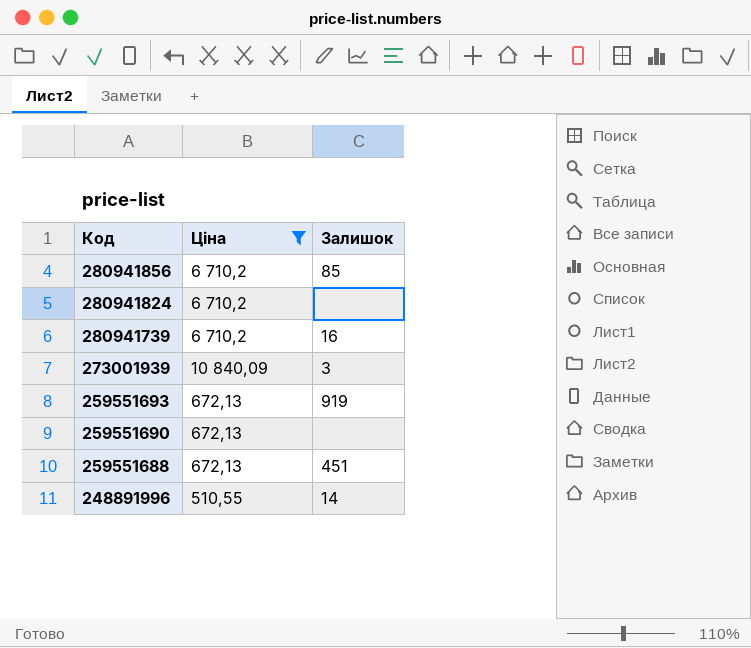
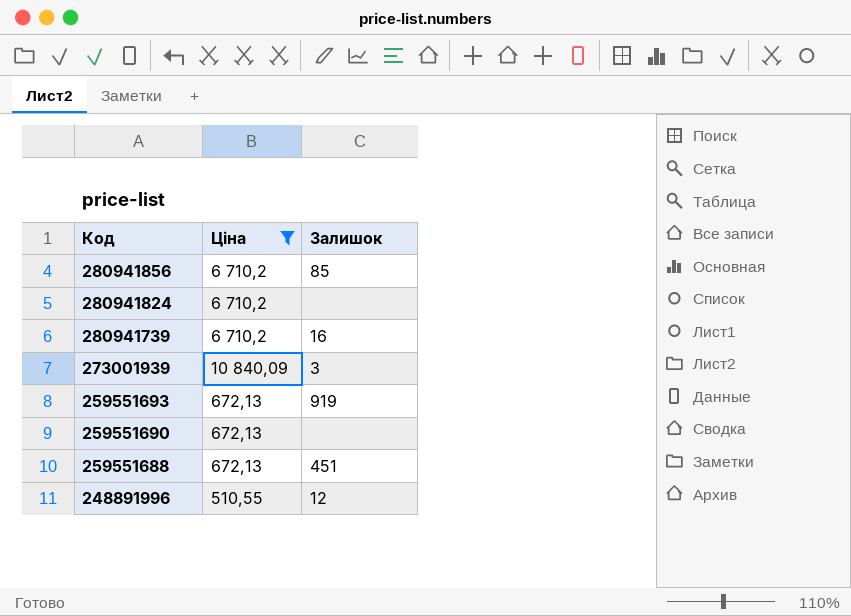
248891996 | Залишок: 14 -> 12

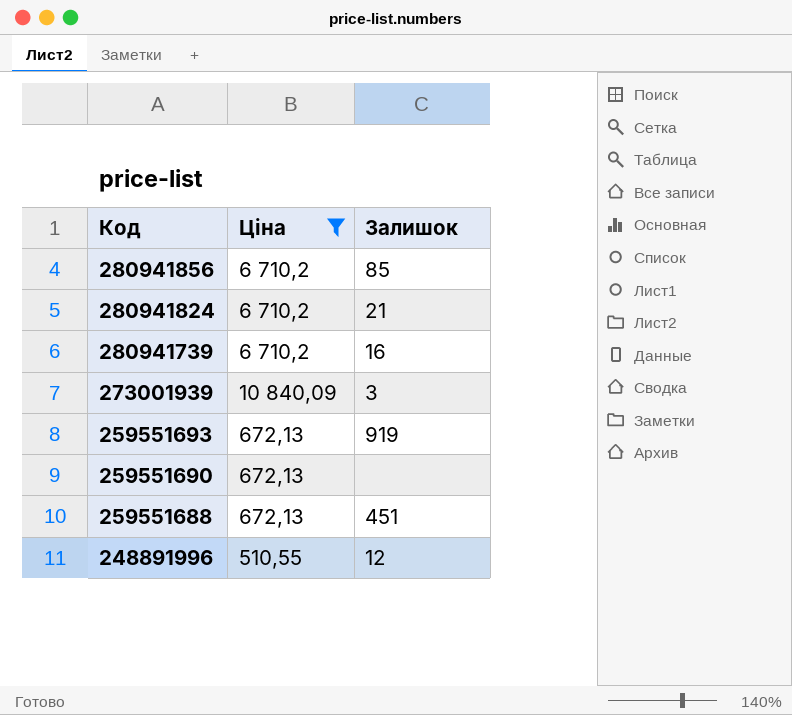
280941824 | Залишок: none -> 21

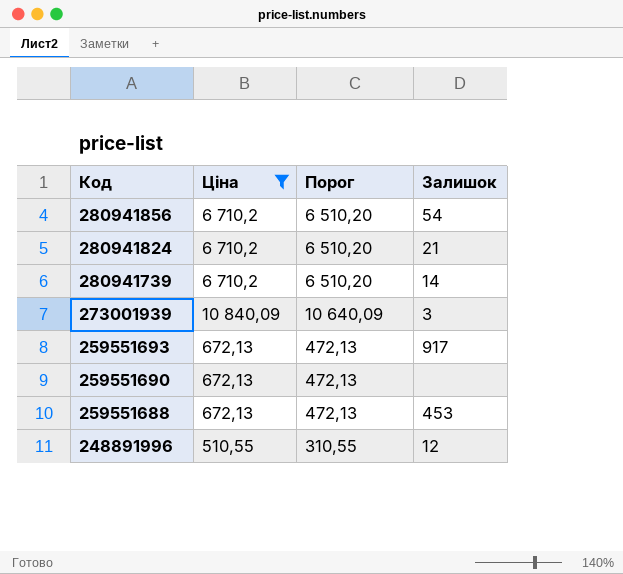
column Порог | formula: none -> [Ціна] - 200
280941856 | Залишок: 85 -> 54
280941739 | Залишок: 16 -> 14
259551693 | Залишок: 919 -> 917
259551688 | Залишок: 451 -> 453

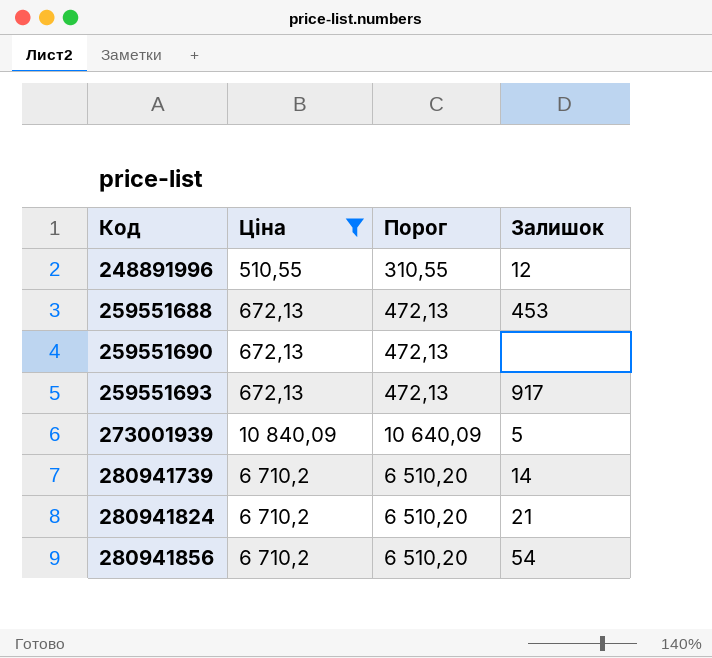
row order: Код descending -> Код ascending
273001939 | Залишок: 3 -> 5

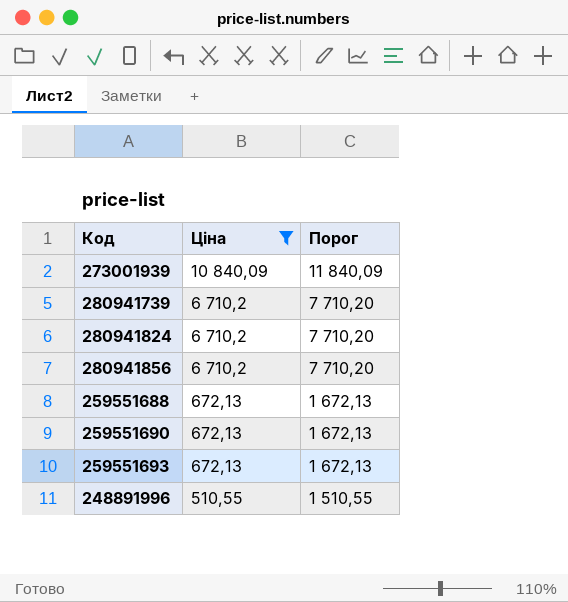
row order: Код ascending -> Ціна descending
column Залишок | position: 4 -> none
column Порог | formula: [Ціна] - 200 -> [Ціна] + 1000

